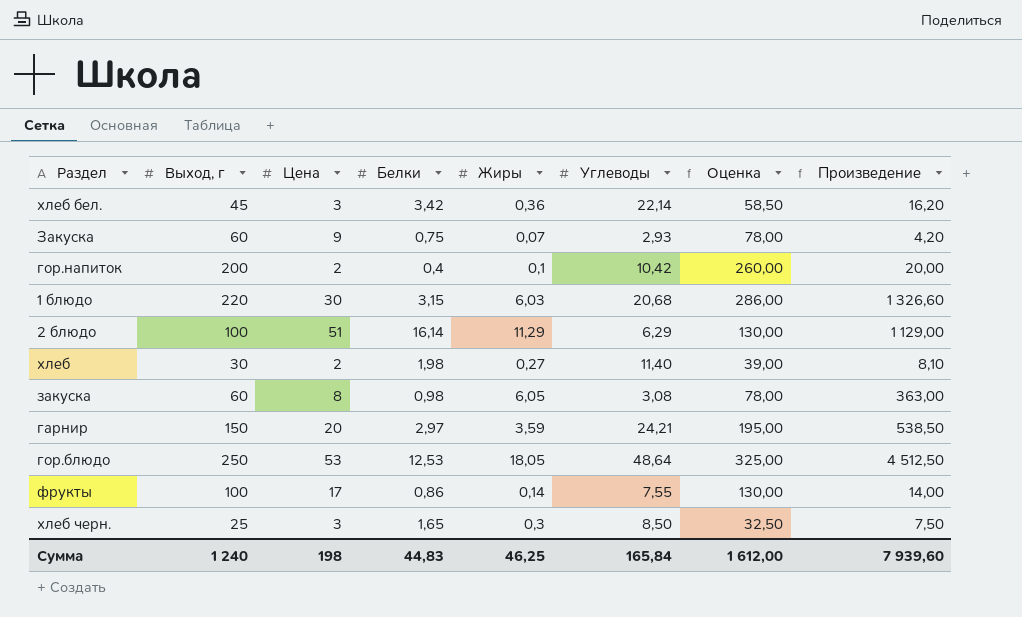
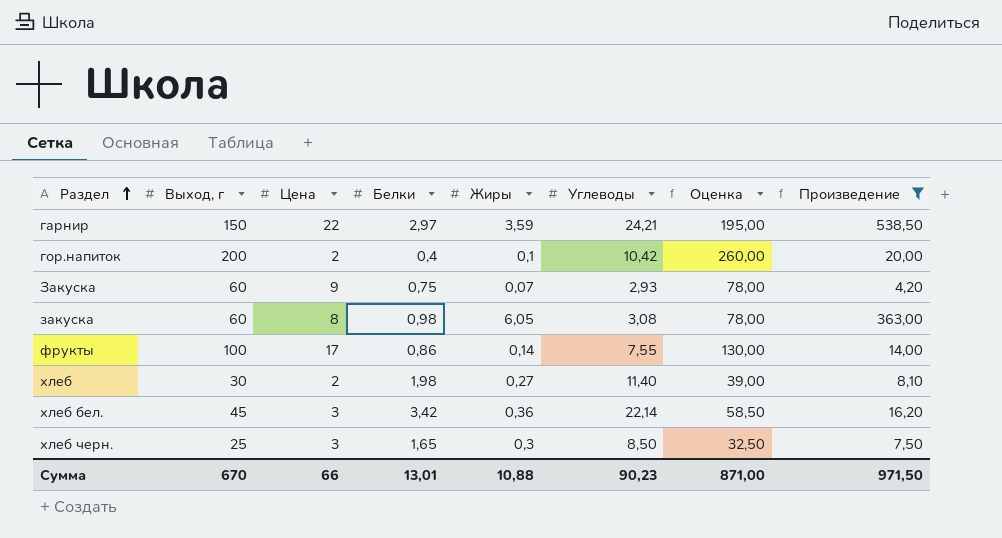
filter: none -> Произведение <= 538,50
row order: none -> Раздел ascending
гарнир | Цена: 20 -> 22
Сумма | Выход, г: 1 240 -> 670
Сумма | Цена: 198 -> 66
Сумма | Белки: 44,83 -> 13,01
Сумма | Жиры: 46,25 -> 10,88
Сумма | Углеводы: 165,84 -> 90,23
Сумма | Оценка: 1 612,00 -> 871,00
Сумма | Произведение: 7 939,60 -> 971,50

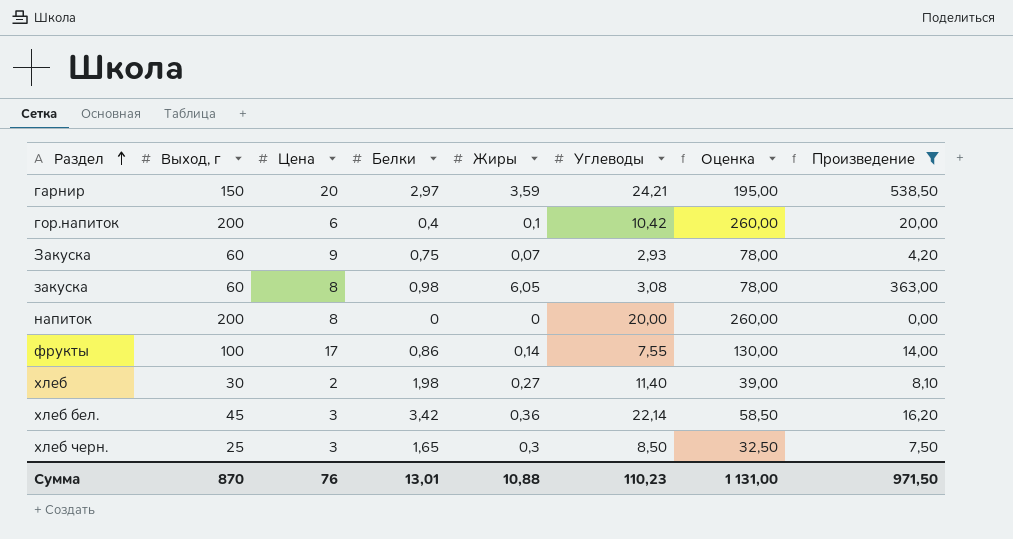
гарнир | Цена: 22 -> 20
гор.напиток | Цена: 2 -> 6
row напиток: none -> 200 | 8 | 0 | 0 | 20,00 | 260,00 | 0,00
Сумма | Выход, г: 670 -> 870
Сумма | Цена: 66 -> 76
Сумма | Углеводы: 90,23 -> 110,23
Сумма | Оценка: 871,00 -> 1 131,00

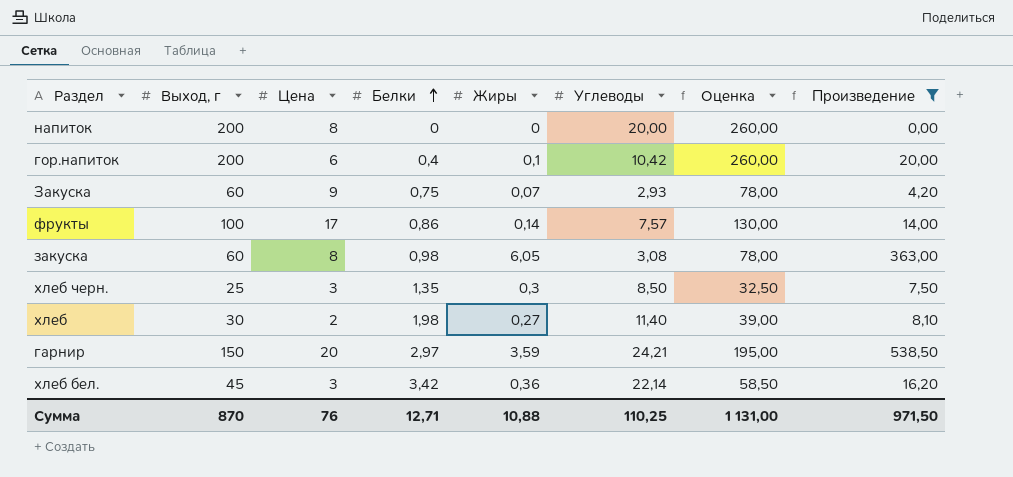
row order: Раздел ascending -> Белки ascending
фрукты | Углеводы: 7,55 -> 7,57
хлеб черн. | Белки: 1,65 -> 1,35
Сумма | Белки: 13,01 -> 12,71
Сумма | Углеводы: 110,23 -> 110,25

